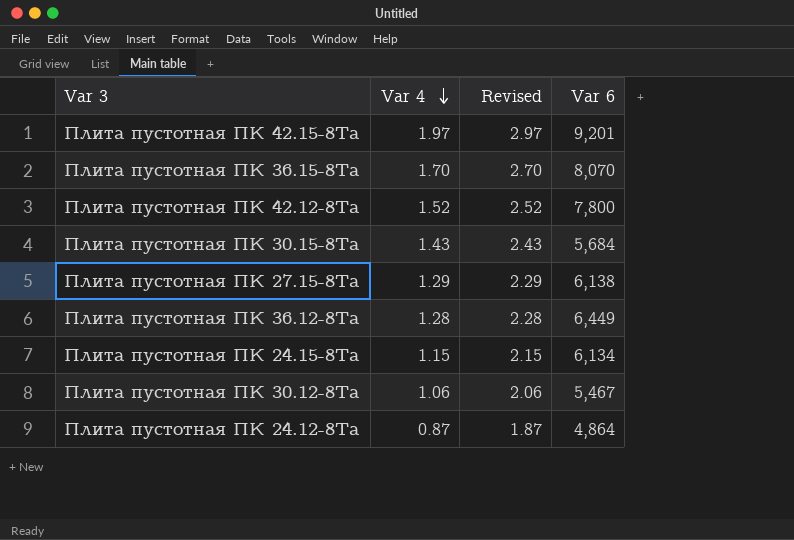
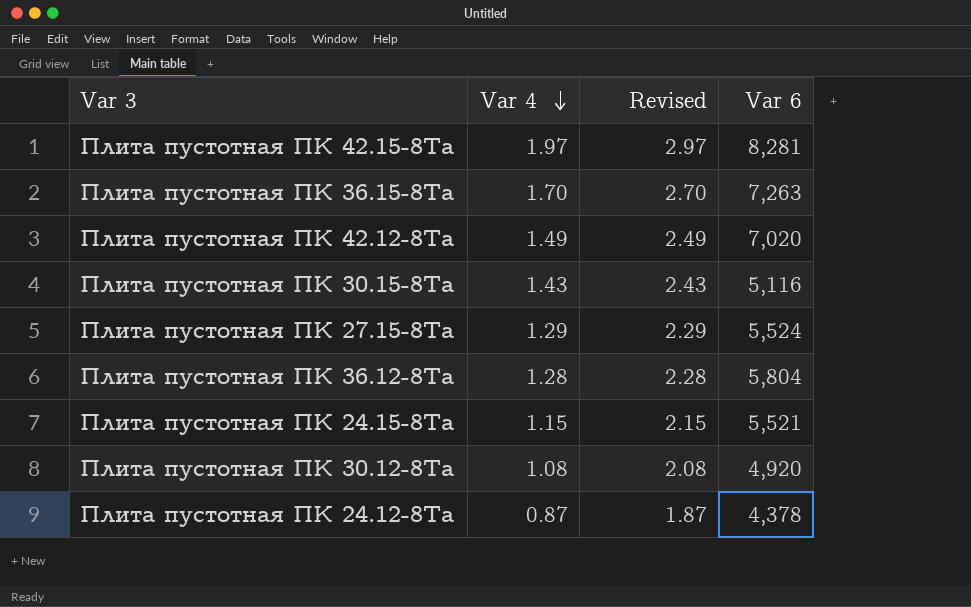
Плита пустотная ПК 42.15-8Та | Var 6: 9,201 -> 8,281
Плита пустотная ПК 36.15-8Та | Var 6: 8,070 -> 7,263
Плита пустотная ПК 42.12-8Та | Var 4: 1.52 -> 1.49
Плита пустотная ПК 42.12-8Та | Revised: 2.52 -> 2.49
Плита пустотная ПК 42.12-8Та | Var 6: 7,800 -> 7,020
Плита пустотная ПК 30.15-8Та | Var 6: 5,684 -> 5,116
Плита пустотная ПК 27.15-8Та | Var 6: 6,138 -> 5,524
Плита пустотная ПК 36.12-8Та | Var 6: 6,449 -> 5,804
Плита пустотная ПК 24.15-8Та | Var 6: 6,134 -> 5,521
Плита пустотная ПК 30.12-8Та | Var 4: 1.06 -> 1.08
Плита пустотная ПК 30.12-8Та | Revised: 2.06 -> 2.08
Плита пустотная ПК 30.12-8Та | Var 6: 5,467 -> 4,920
Плита пустотная ПК 24.12-8Та | Var 6: 4,864 -> 4,378

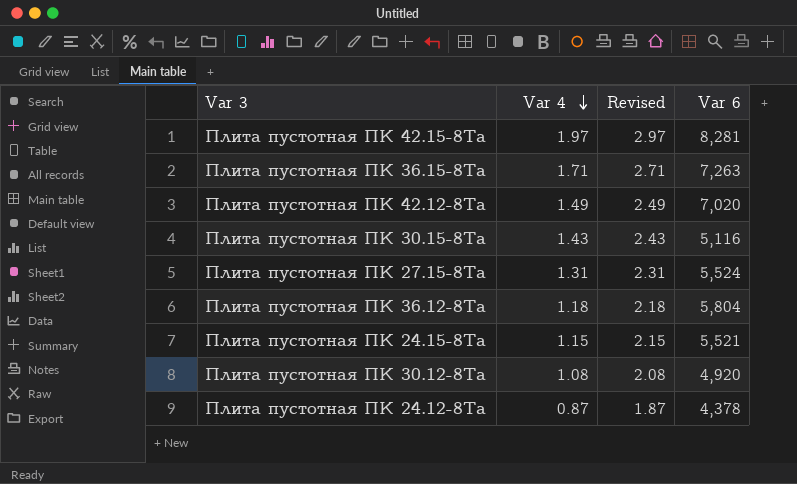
Плита пустотная ПК 36.15-8Та | Var 4: 1.70 -> 1.71
Плита пустотная ПК 36.15-8Та | Revised: 2.70 -> 2.71
Плита пустотная ПК 27.15-8Та | Var 4: 1.29 -> 1.31
Плита пустотная ПК 27.15-8Та | Revised: 2.29 -> 2.31
Плита пустотная ПК 36.12-8Та | Var 4: 1.28 -> 1.18
Плита пустотная ПК 36.12-8Та | Revised: 2.28 -> 2.18

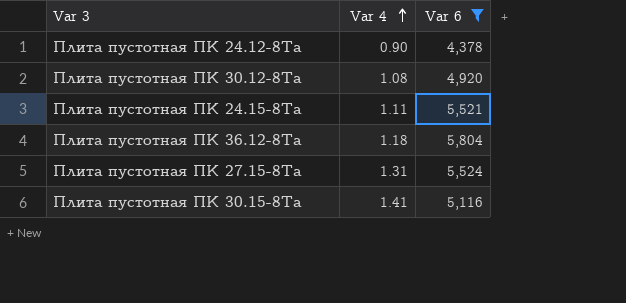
filter: none -> Var 6 <= 5,804
row order: Var 4 descending -> Var 4 ascending
column Revised | formula: [Var 4] + 1 -> none
Плита пустотная ПК 24.12-8Та | Var 4: 0.87 -> 0.90
Плита пустотная ПК 24.15-8Та | Var 4: 1.15 -> 1.11
Плита пустотная ПК 30.15-8Та | Var 4: 1.43 -> 1.41

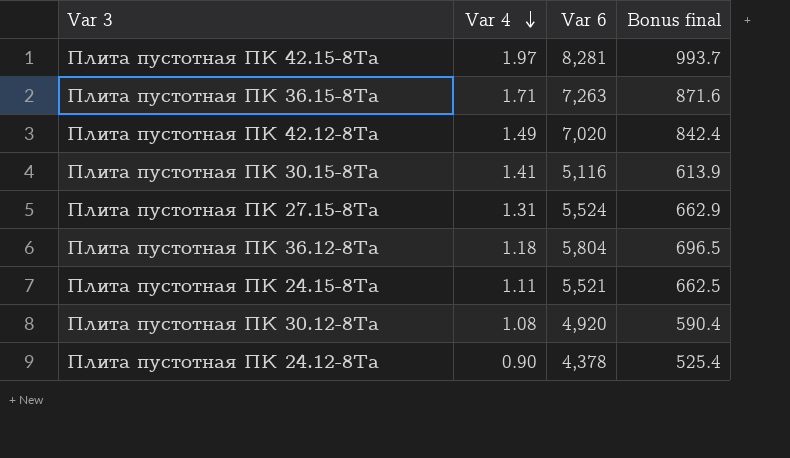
filter: Var 6 <= 5,804 -> none
row order: Var 4 ascending -> Var 4 descending
column Bonus final | formula: none -> [Var 6] * 0.12

